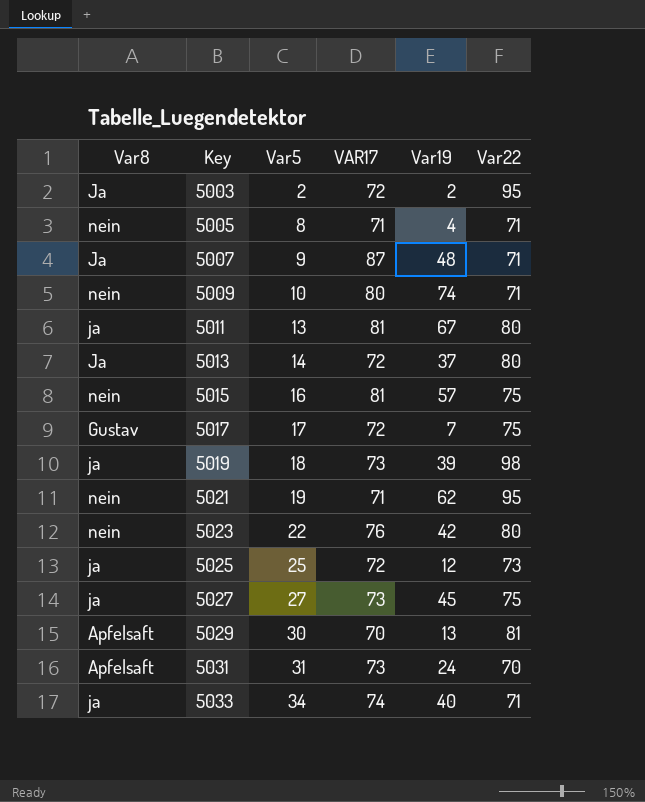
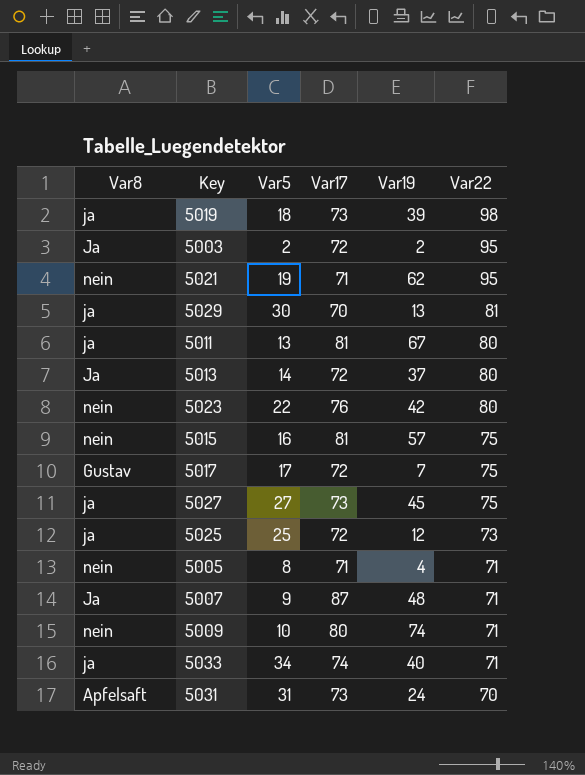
row order: Key ascending -> Var22 descending
column name: VAR17 -> Var17
5029 | Var8: Apfelsaft -> ja

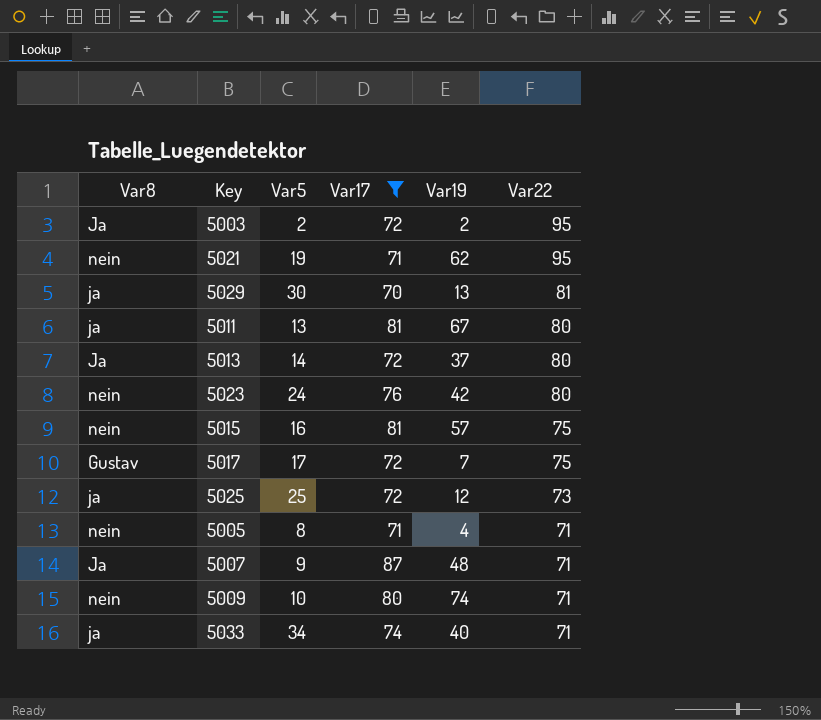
filter: none -> Var17 != 73
5023 | Var5: 22 -> 24

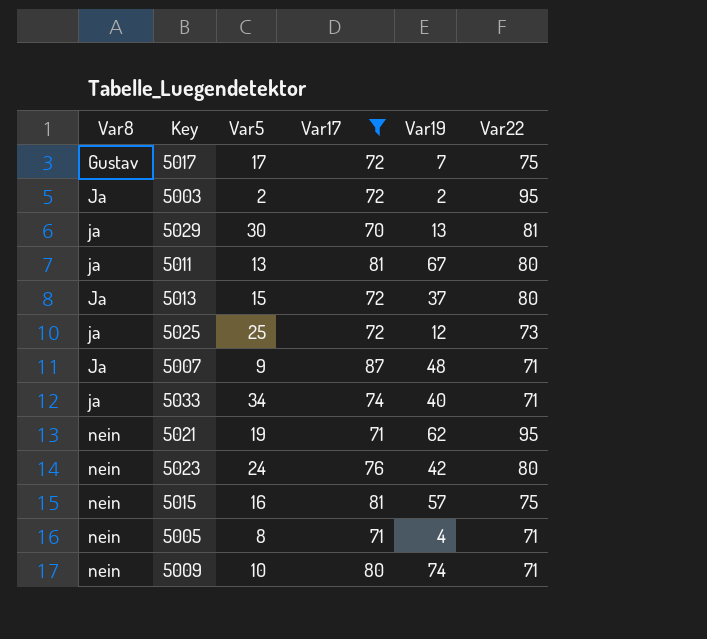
row order: Var22 descending -> Var8 ascending
5013 | Var5: 14 -> 15

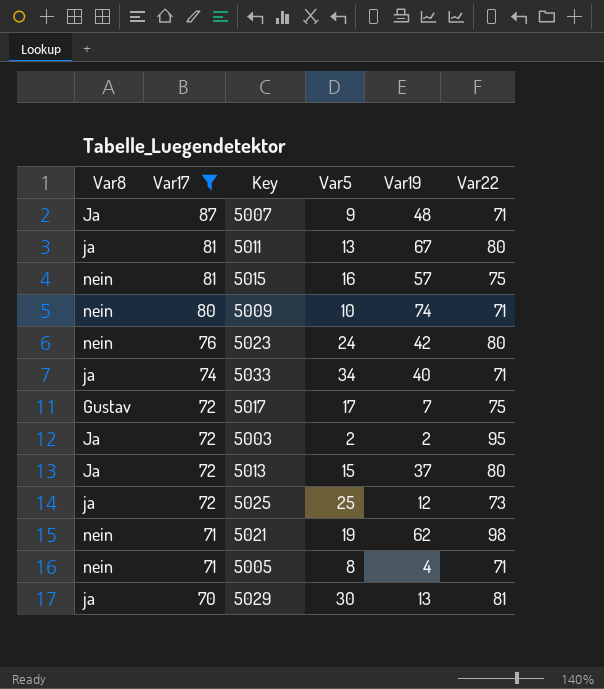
row order: Var8 ascending -> Var17 descending
column Var17 | position: 4 -> 2
5021 | Var22: 95 -> 98

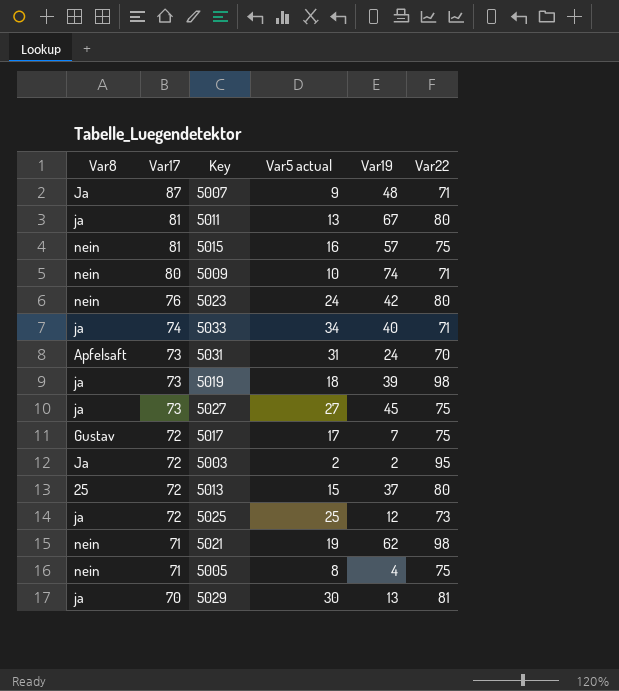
filter: Var17 != 73 -> none
column name: Var5 -> Var5 actual
5013 | Var8: Ja -> 25
5005 | Var22: 71 -> 75

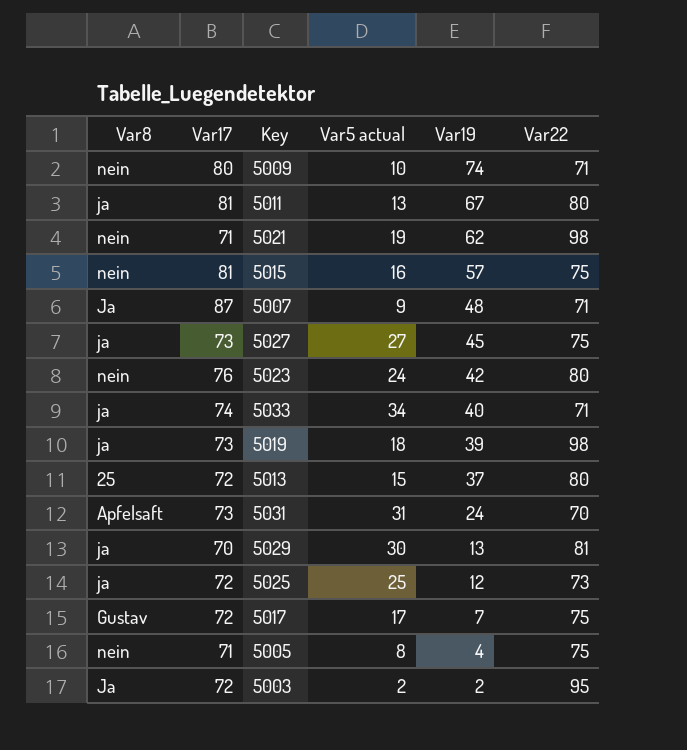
row order: Var17 descending -> Var19 descending

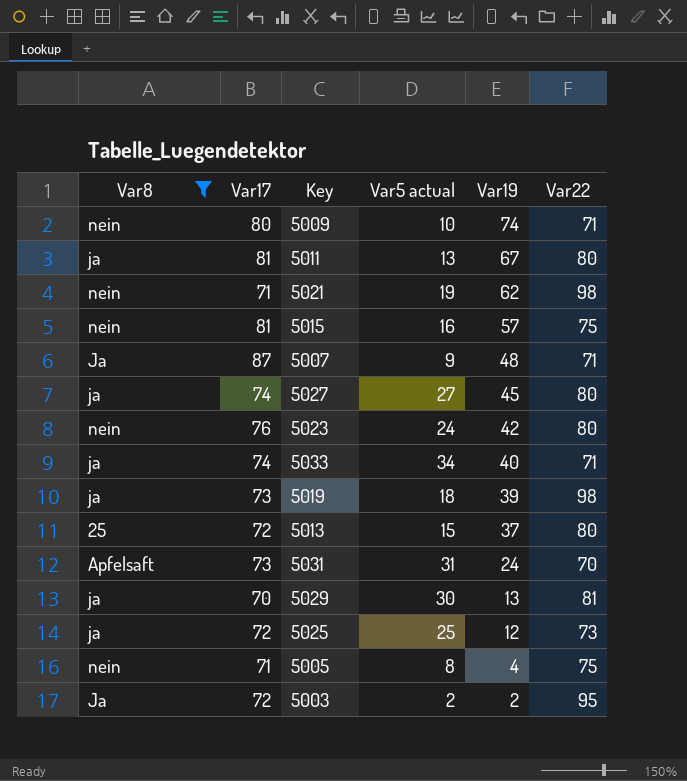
filter: none -> Var8 != Gustav
5027 | Var17: 73 -> 74
5027 | Var22: 75 -> 80

